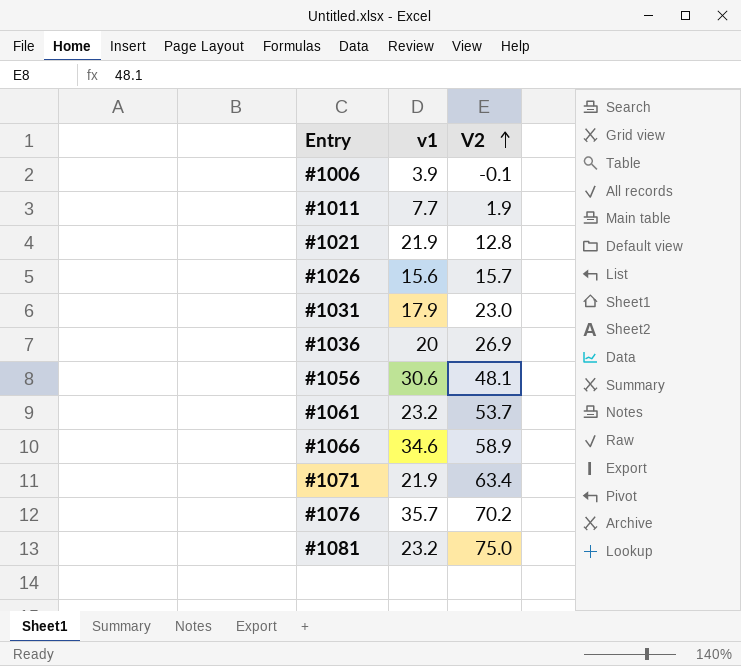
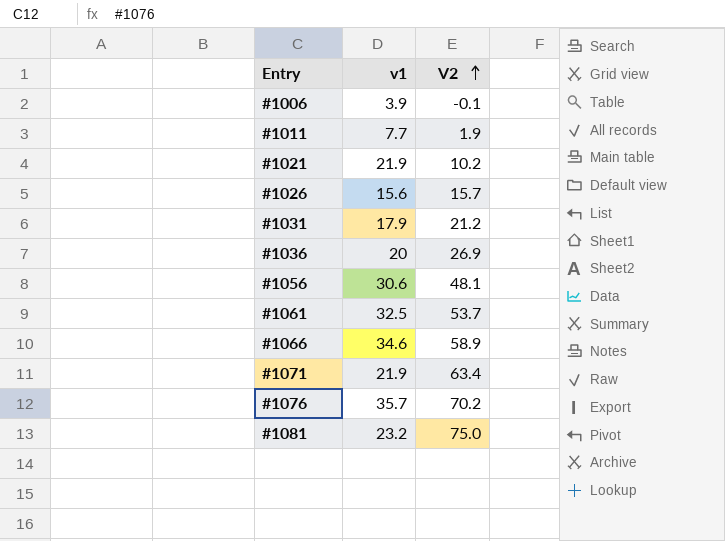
#1021 | V2: 12.8 -> 10.2
#1031 | V2: 23.0 -> 21.2
#1061 | v1: 23.2 -> 32.5

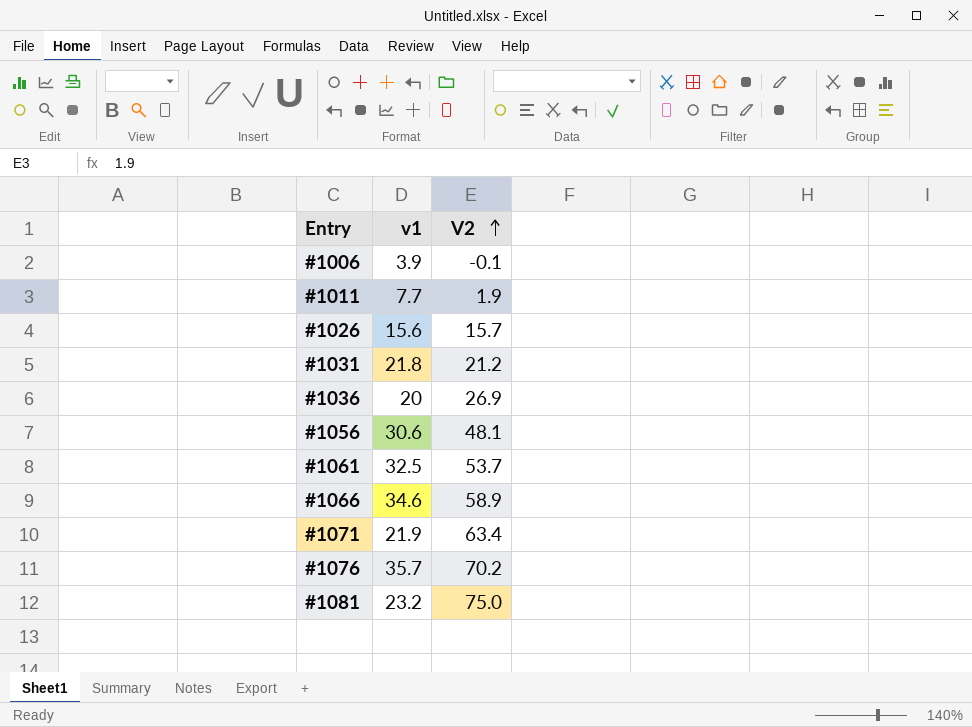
row #1021: 21.9 | 10.2 -> none
#1031 | v1: 17.9 -> 21.8

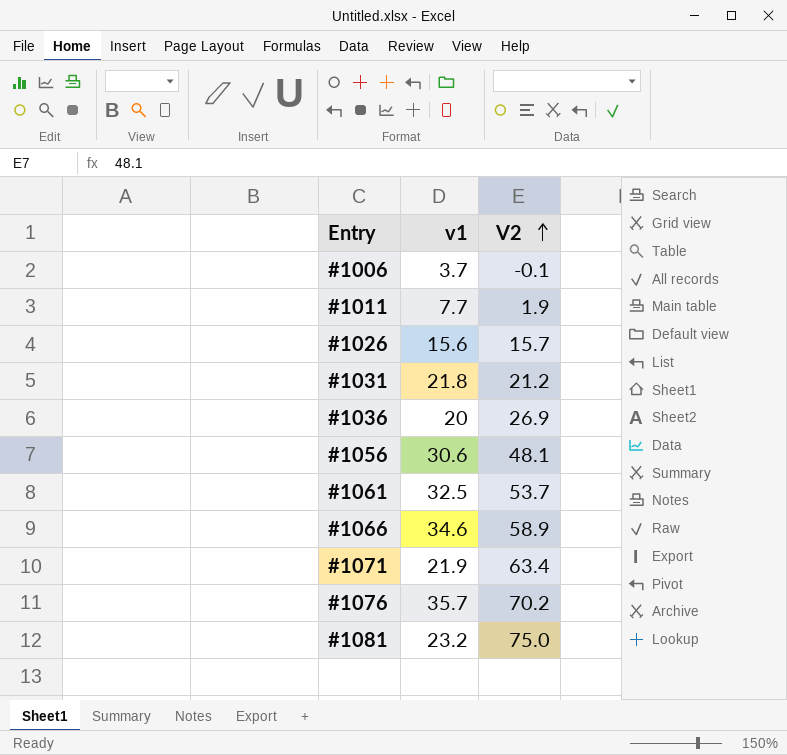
#1006 | v1: 3.9 -> 3.7

